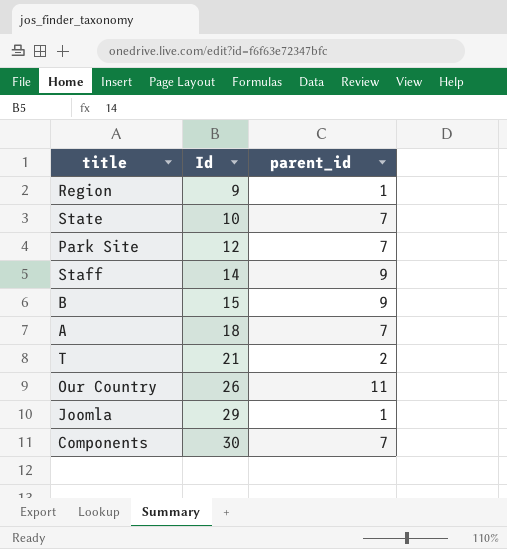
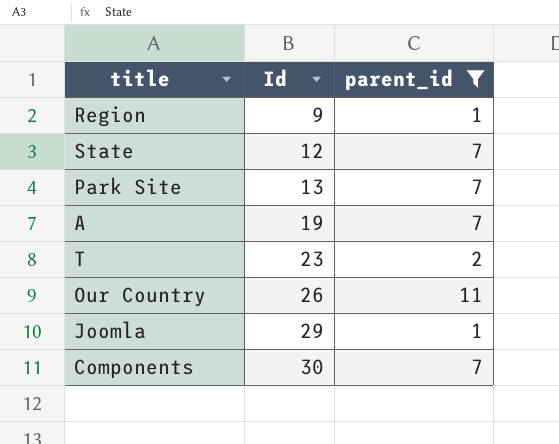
filter: none -> parent_id != 9
State | Id: 10 -> 12
Park Site | Id: 12 -> 13
A | Id: 18 -> 19
T | Id: 21 -> 23

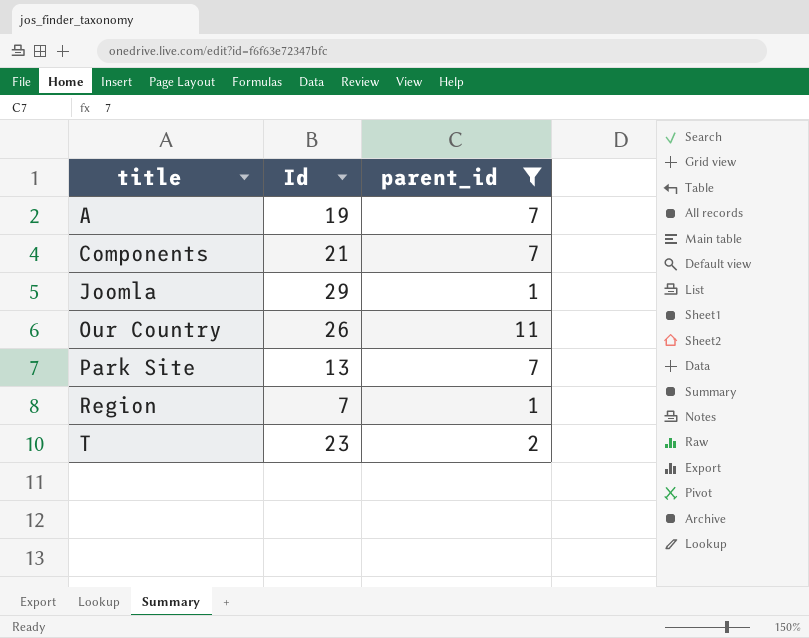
row order: Id ascending -> title ascending
row State: 12 | 7 -> none
Components | Id: 30 -> 21
Region | Id: 9 -> 7

